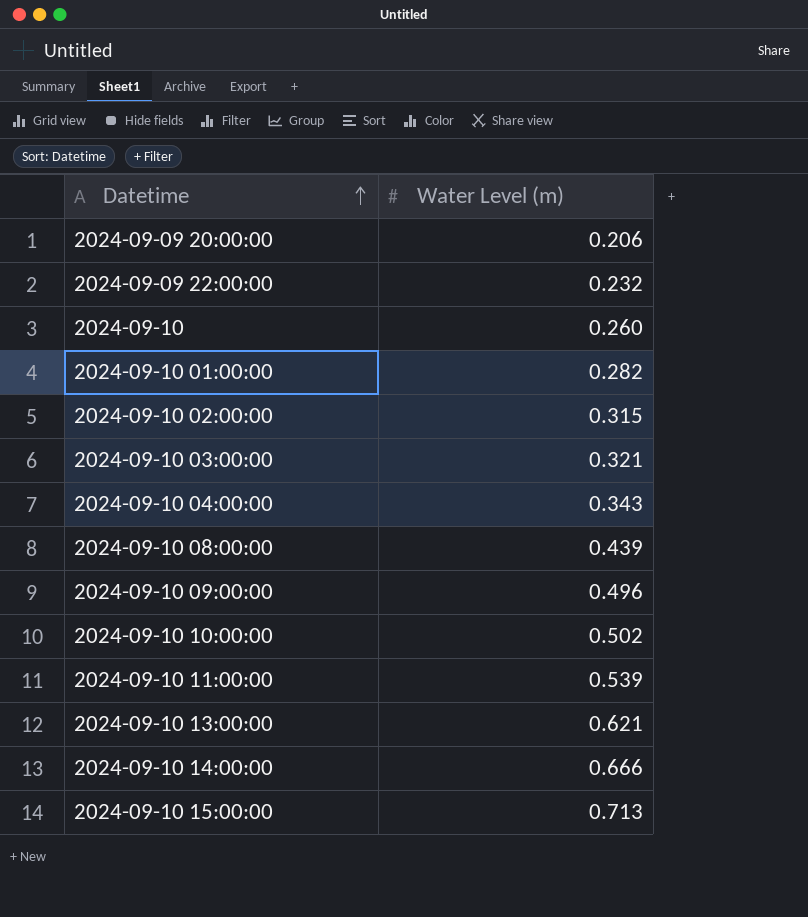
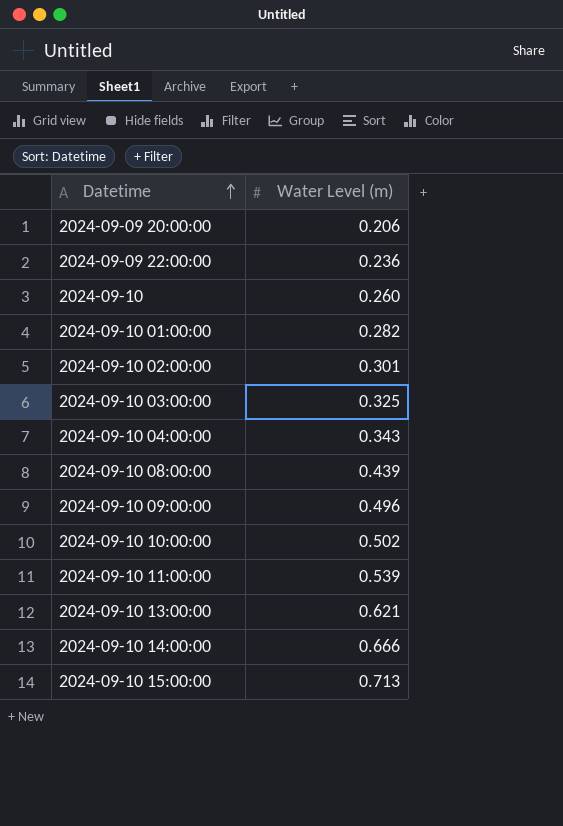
2024-09-09 22:00:00 | Water Level (m): 0.232 -> 0.236
2024-09-10 02:00:00 | Water Level (m): 0.315 -> 0.301
2024-09-10 03:00:00 | Water Level (m): 0.321 -> 0.325

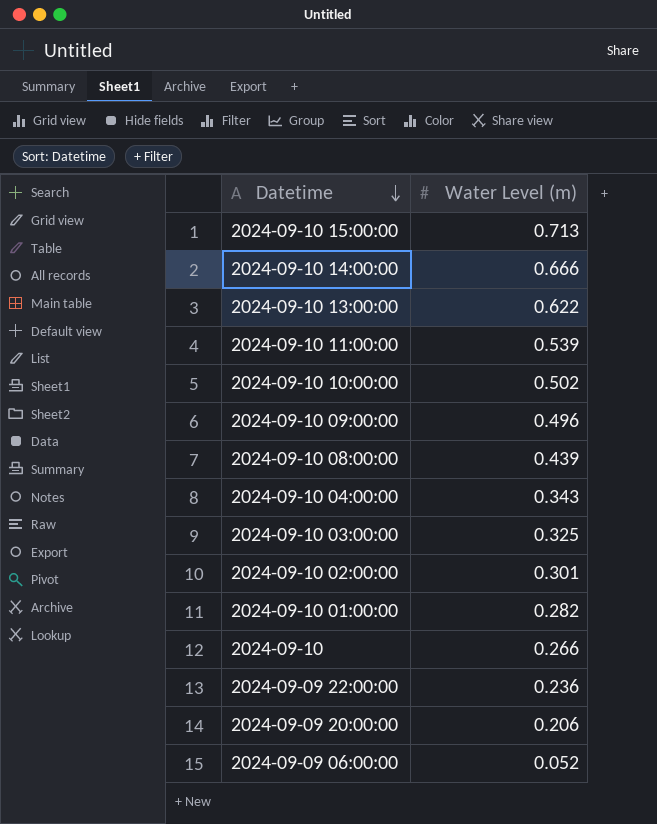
row order: Datetime ascending -> Datetime descending
2024-09-10 13:00:00 | Water Level (m): 0.621 -> 0.622
2024-09-10 | Water Level (m): 0.260 -> 0.266
row 2024-09-09 06:00:00: none -> 0.052

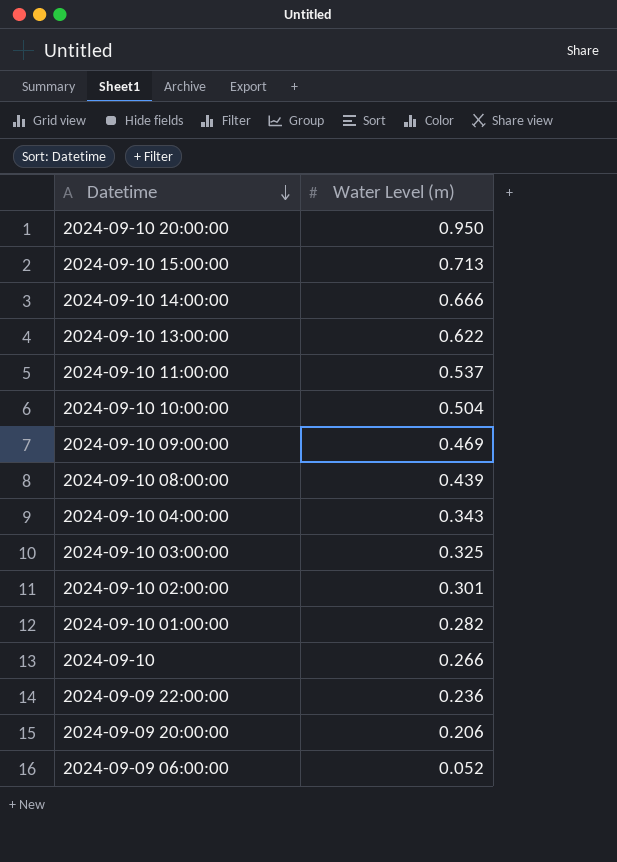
row 2024-09-10 20:00:00: none -> 0.950
2024-09-10 11:00:00 | Water Level (m): 0.539 -> 0.537
2024-09-10 10:00:00 | Water Level (m): 0.502 -> 0.504
2024-09-10 09:00:00 | Water Level (m): 0.496 -> 0.469

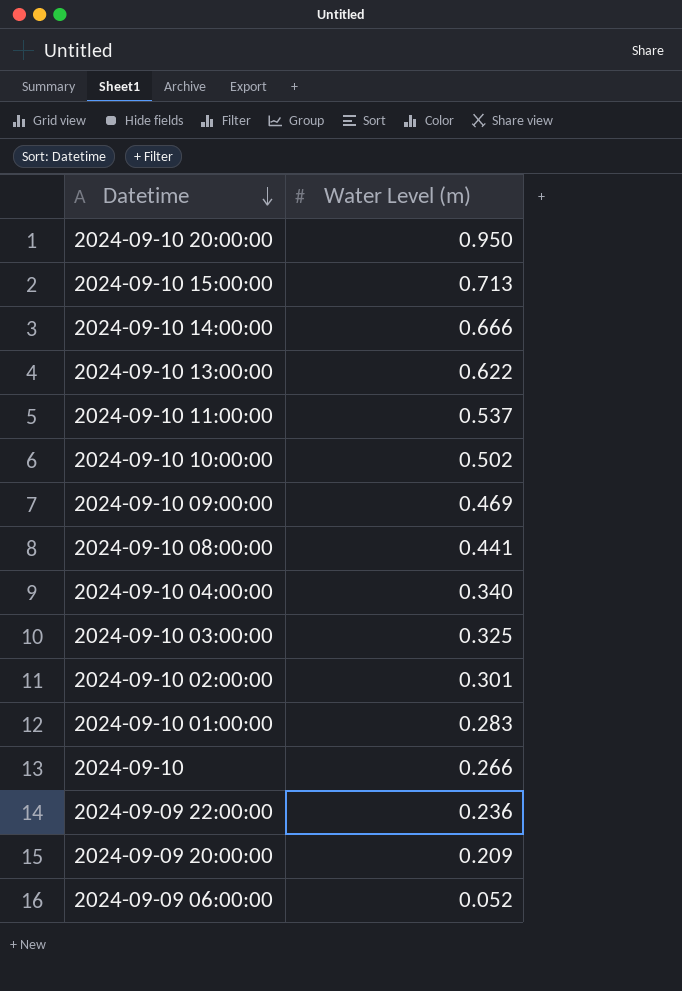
2024-09-10 10:00:00 | Water Level (m): 0.504 -> 0.502
2024-09-10 08:00:00 | Water Level (m): 0.439 -> 0.441
2024-09-10 04:00:00 | Water Level (m): 0.343 -> 0.340
2024-09-10 01:00:00 | Water Level (m): 0.282 -> 0.283
2024-09-09 20:00:00 | Water Level (m): 0.206 -> 0.209

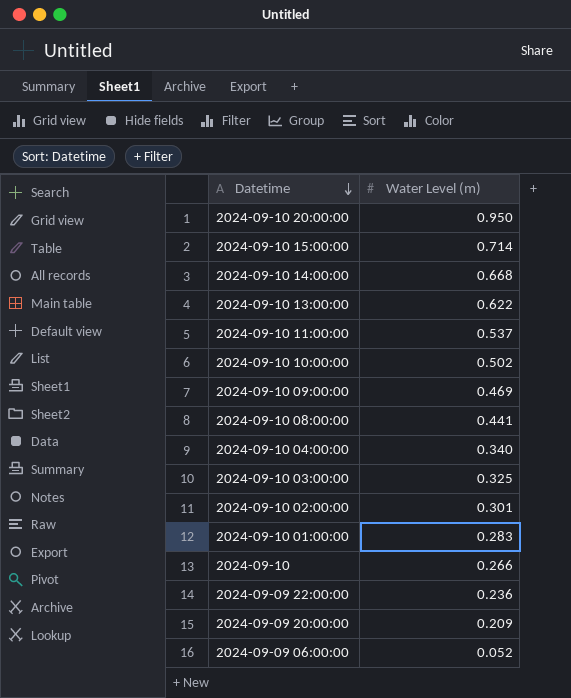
2024-09-10 15:00:00 | Water Level (m): 0.713 -> 0.714
2024-09-10 14:00:00 | Water Level (m): 0.666 -> 0.668

